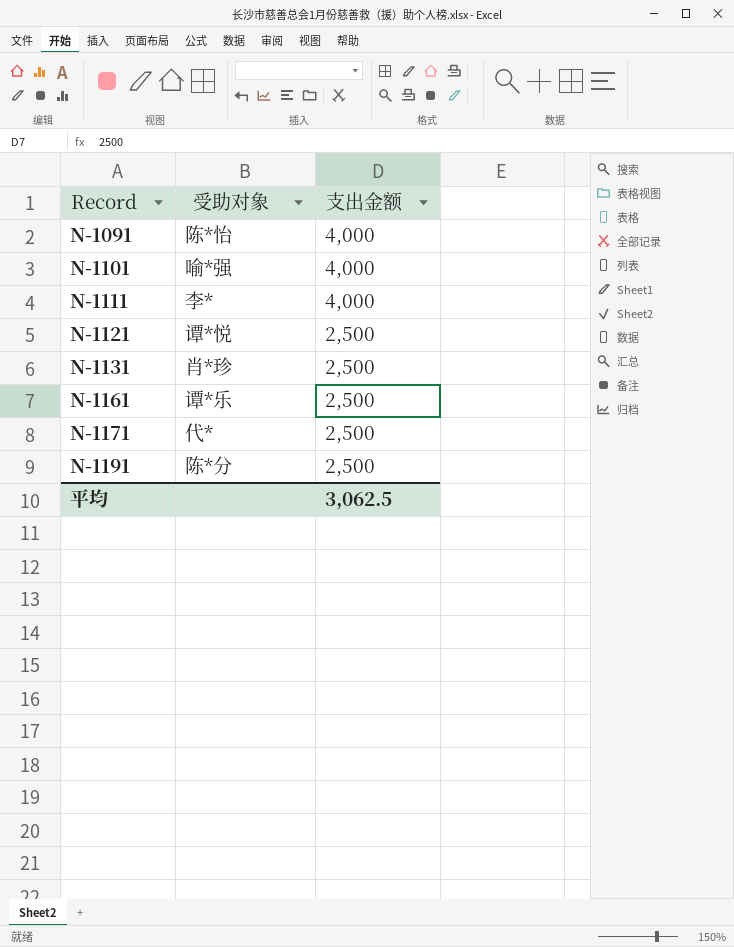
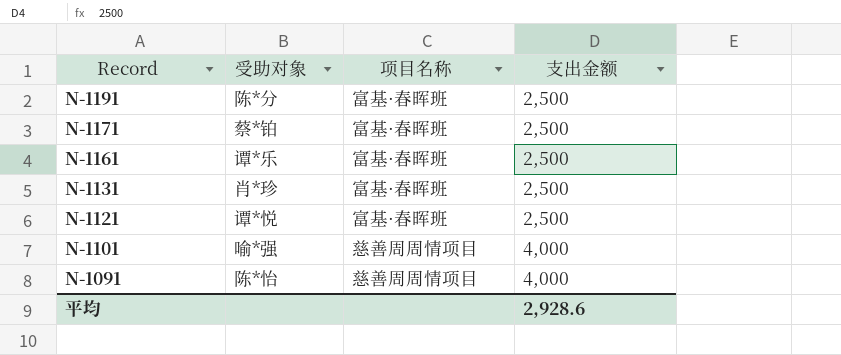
row order: Record ascending -> Record descending
column 项目名称 | position: none -> 3
row N-1111: 李* | 4,000 -> none
N-1171 | 受助对象: 代* -> 蔡*铂
平均 | 支出金额: 3,062.5 -> 2,928.6

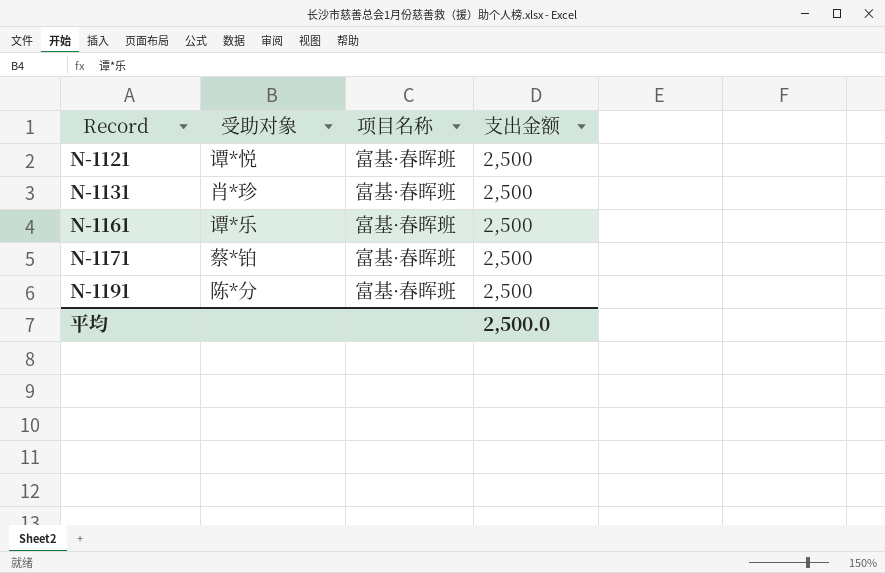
row order: Record descending -> Record ascending
row N-1101: 喻*强 | 慈善周周情项目 | 4,000 -> none
row N-1091: 陈*怡 | 慈善周周情项目 | 4,000 -> none
平均 | 支出金额: 2,928.6 -> 2,500.0

